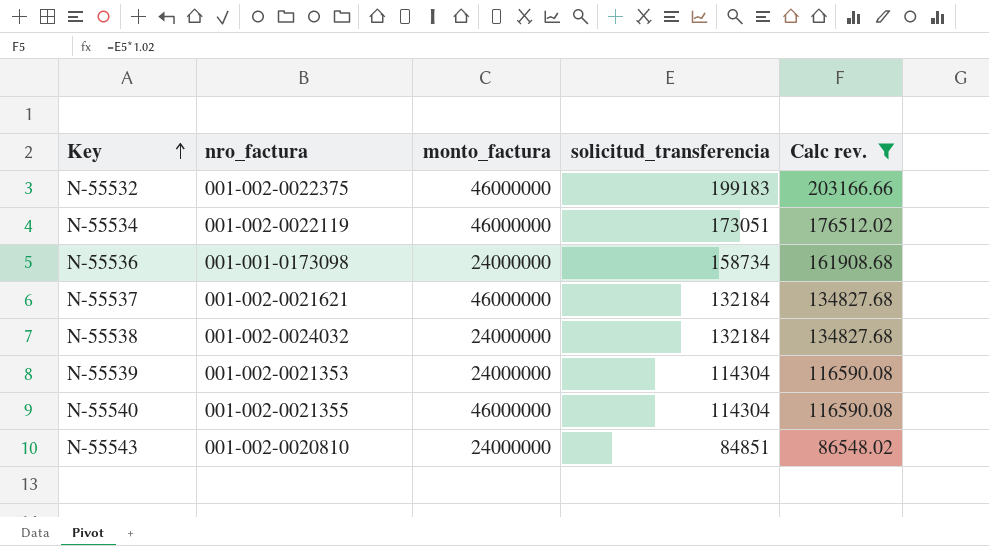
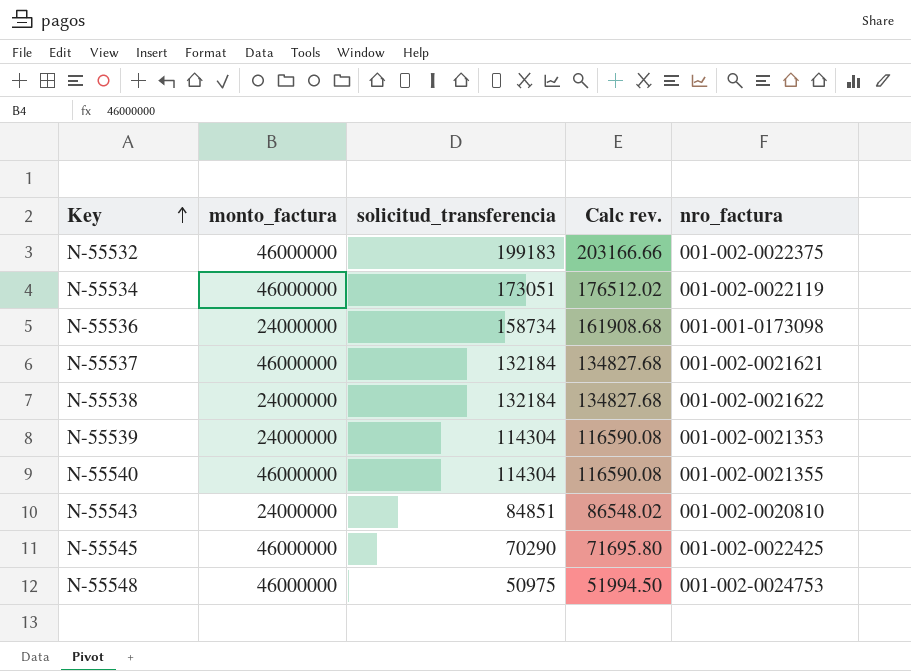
filter: Calc rev. >= 86548.02 -> none
column nro_factura | position: 2 -> 5
N-55538 | nro_factura: 001-002-0024032 -> 001-002-0021622

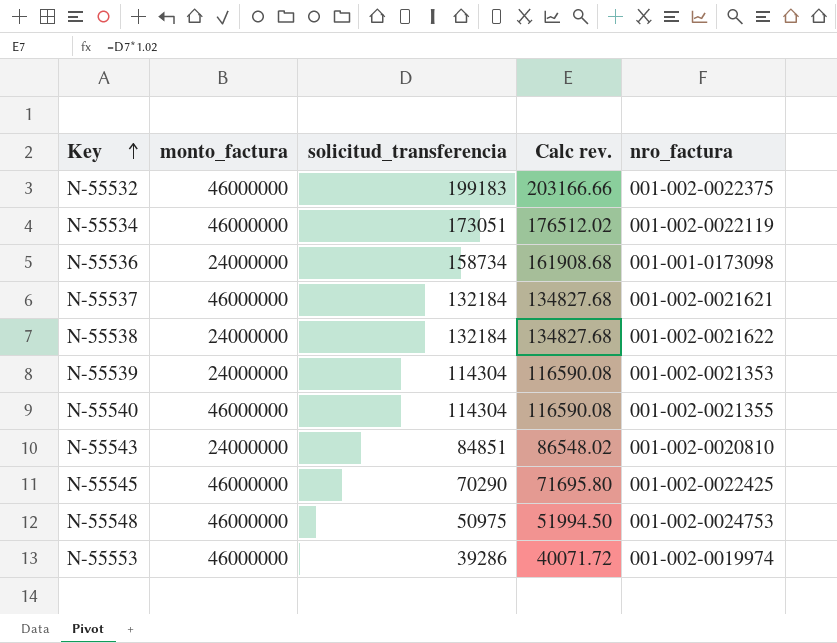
row N-55553: none -> 46000000 | 39286 | 40071.72 | 001-002-0019974

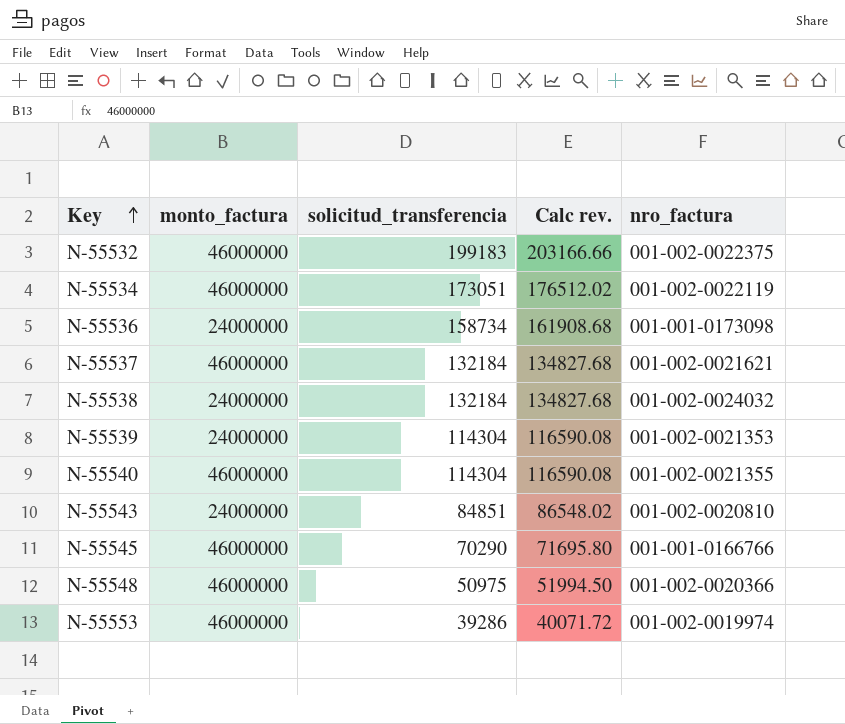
N-55538 | nro_factura: 001-002-0021622 -> 001-002-0024032
N-55545 | nro_factura: 001-002-0022425 -> 001-001-0166766
N-55548 | nro_factura: 001-002-0024753 -> 001-002-0020366

